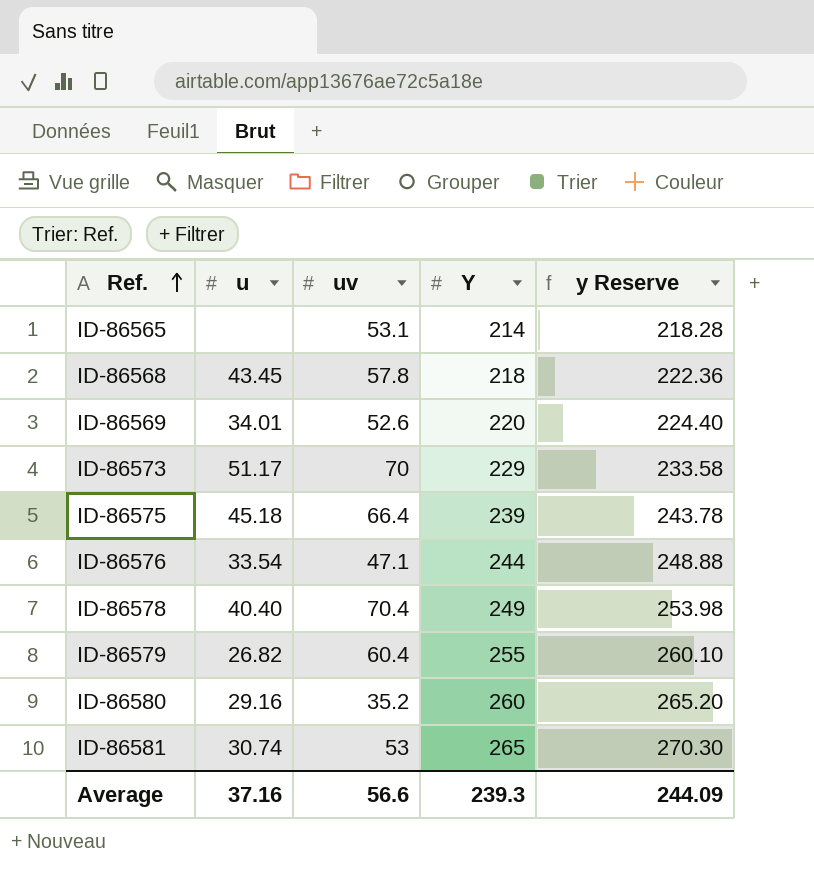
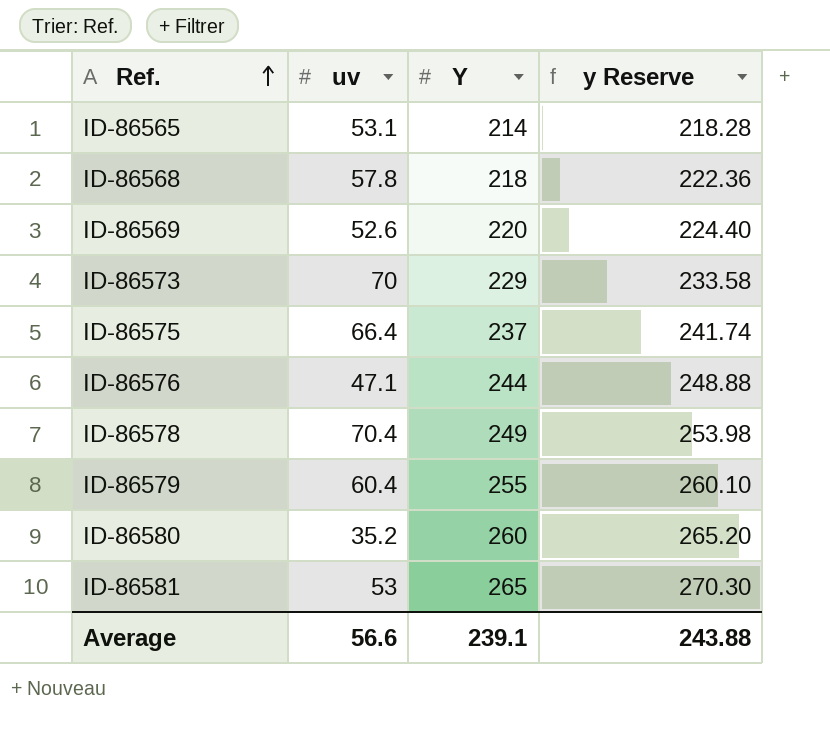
column u | position: 2 -> none
ID-86575 | Y: 239 -> 237
ID-86575 | y Reserve: 243.78 -> 241.74
Average | Y: 239.3 -> 239.1
Average | y Reserve: 244.09 -> 243.88

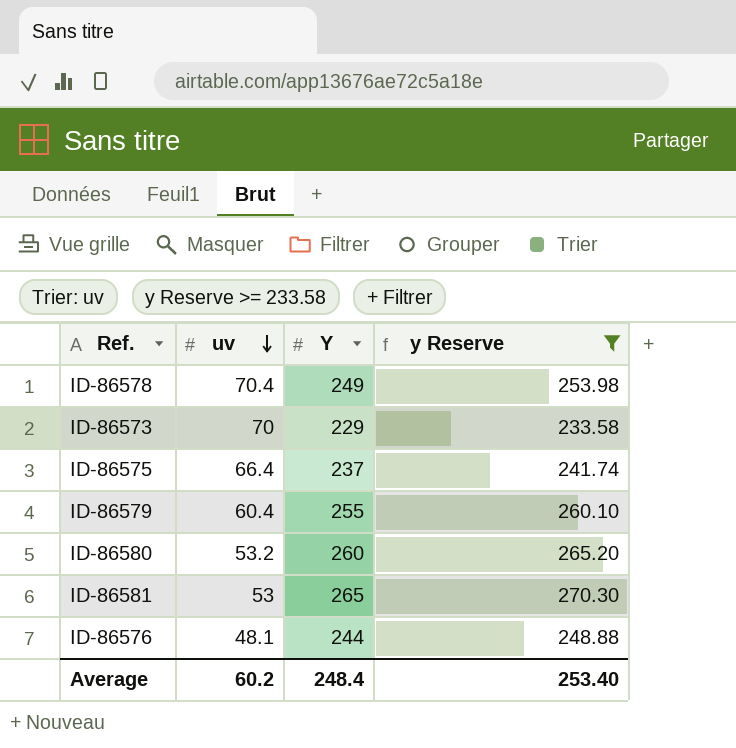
filter: none -> y Reserve >= 233.58
row order: Ref. ascending -> uv descending
ID-86580 | uv: 35.2 -> 53.2
ID-86576 | uv: 47.1 -> 48.1
Average | uv: 56.6 -> 60.2
Average | Y: 239.1 -> 248.4
Average | y Reserve: 243.88 -> 253.40

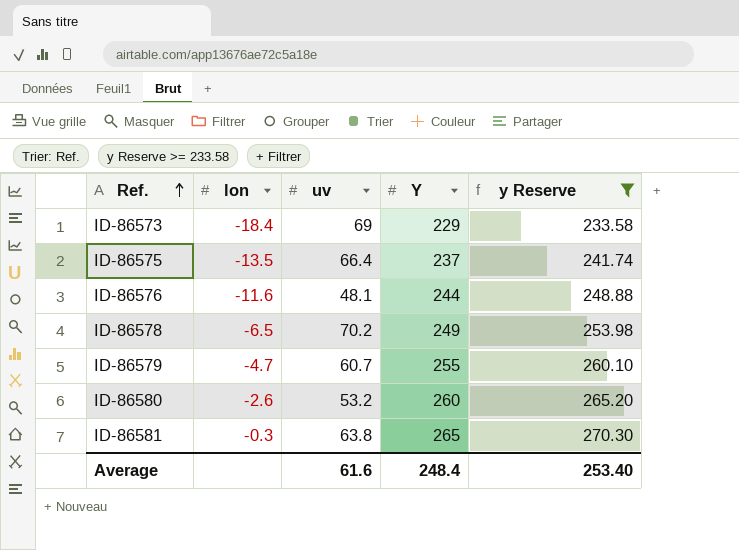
row order: uv descending -> Ref. ascending
column lon | position: none -> 2
ID-86573 | uv: 70 -> 69
ID-86578 | uv: 70.4 -> 70.2
ID-86579 | uv: 60.4 -> 60.7
ID-86581 | uv: 53 -> 63.8
Average | uv: 60.2 -> 61.6

